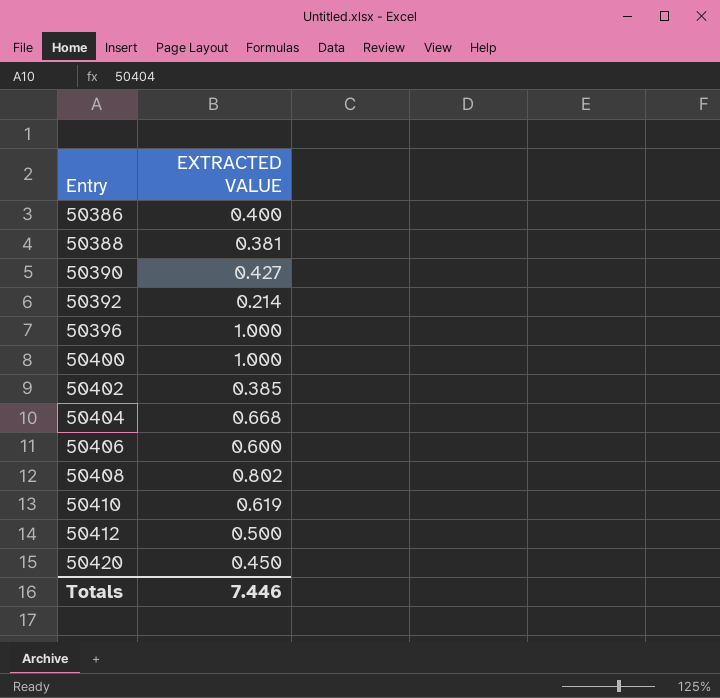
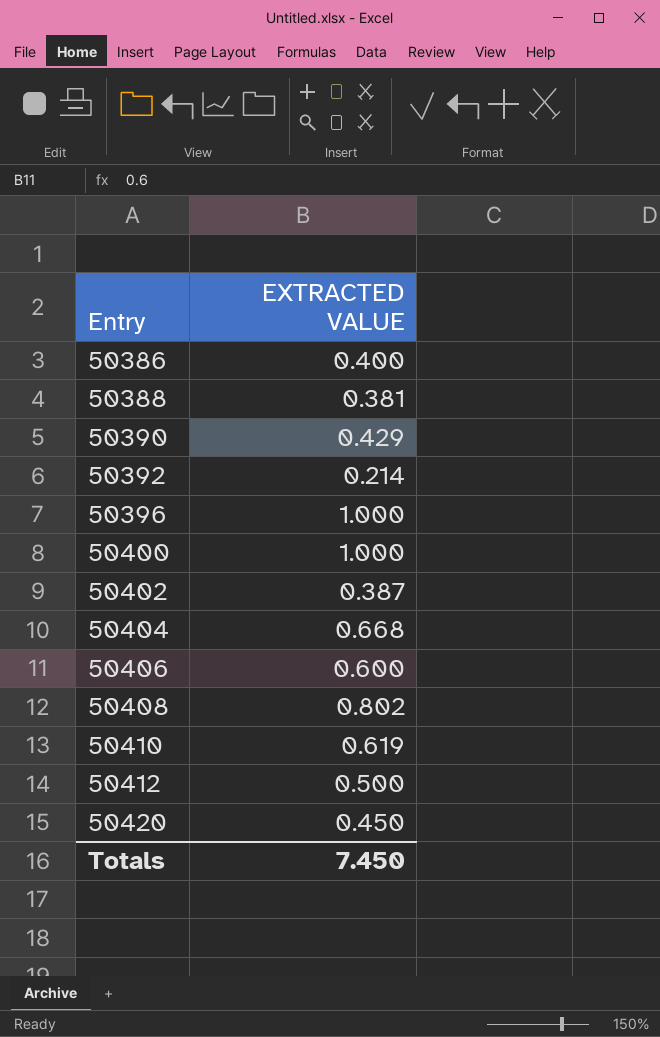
50390 | EXTRACTED VALUE: 0.427 -> 0.429
50402 | EXTRACTED VALUE: 0.385 -> 0.387
Totals | EXTRACTED VALUE: 7.446 -> 7.450

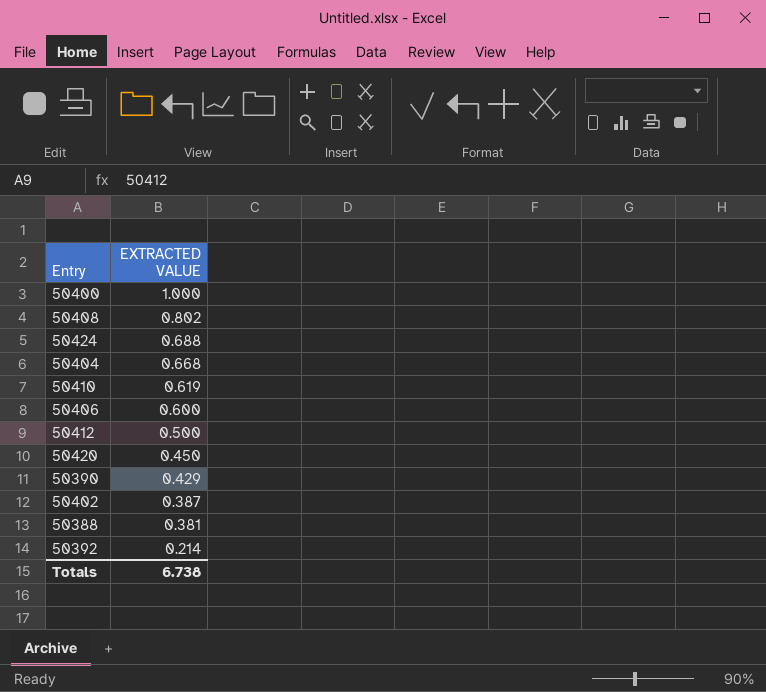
row order: Entry ascending -> EXTRACTED VALUE descending
row 50386: 0.400 -> none
row 50396: 1.000 -> none
row 50424: none -> 0.688
Totals | EXTRACTED VALUE: 7.450 -> 6.738

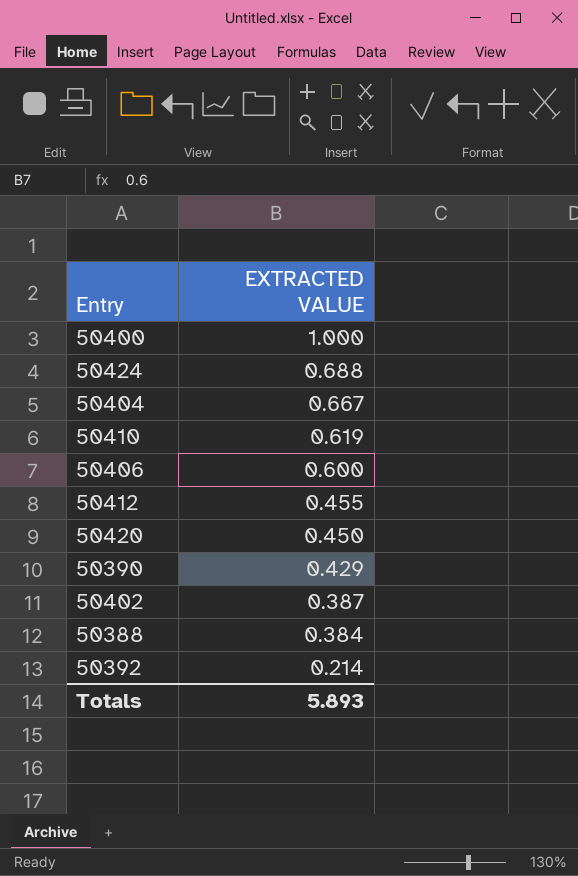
row 50408: 0.802 -> none
50404 | EXTRACTED VALUE: 0.668 -> 0.667
50412 | EXTRACTED VALUE: 0.500 -> 0.455
50388 | EXTRACTED VALUE: 0.381 -> 0.384
Totals | EXTRACTED VALUE: 6.738 -> 5.893

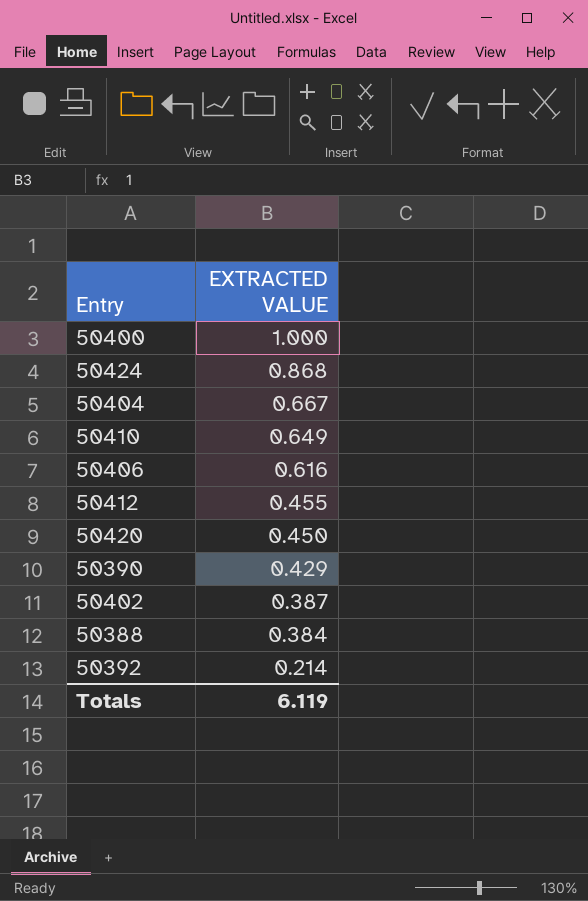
50424 | EXTRACTED VALUE: 0.688 -> 0.868
50410 | EXTRACTED VALUE: 0.619 -> 0.649
50406 | EXTRACTED VALUE: 0.600 -> 0.616
Totals | EXTRACTED VALUE: 5.893 -> 6.119

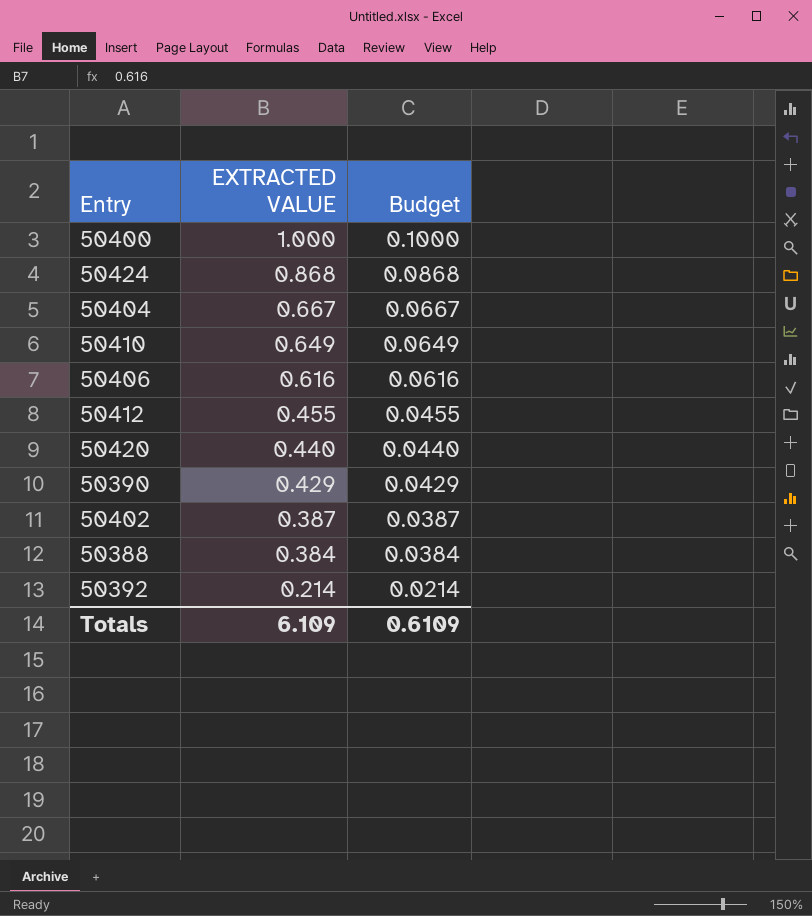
column Budget | formula: none -> [EXTRACTED VALUE] * 0.1
50420 | EXTRACTED VALUE: 0.450 -> 0.440
Totals | EXTRACTED VALUE: 6.119 -> 6.109

